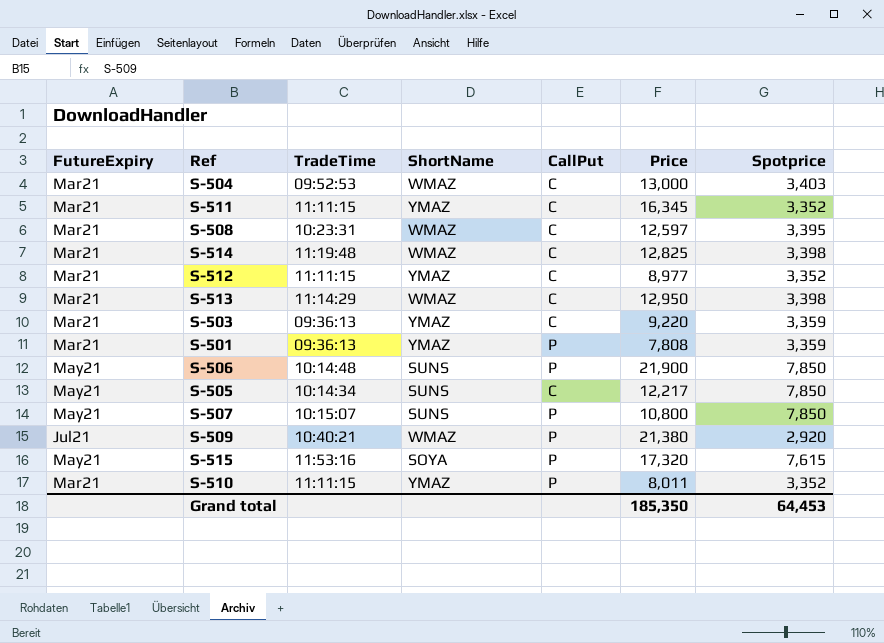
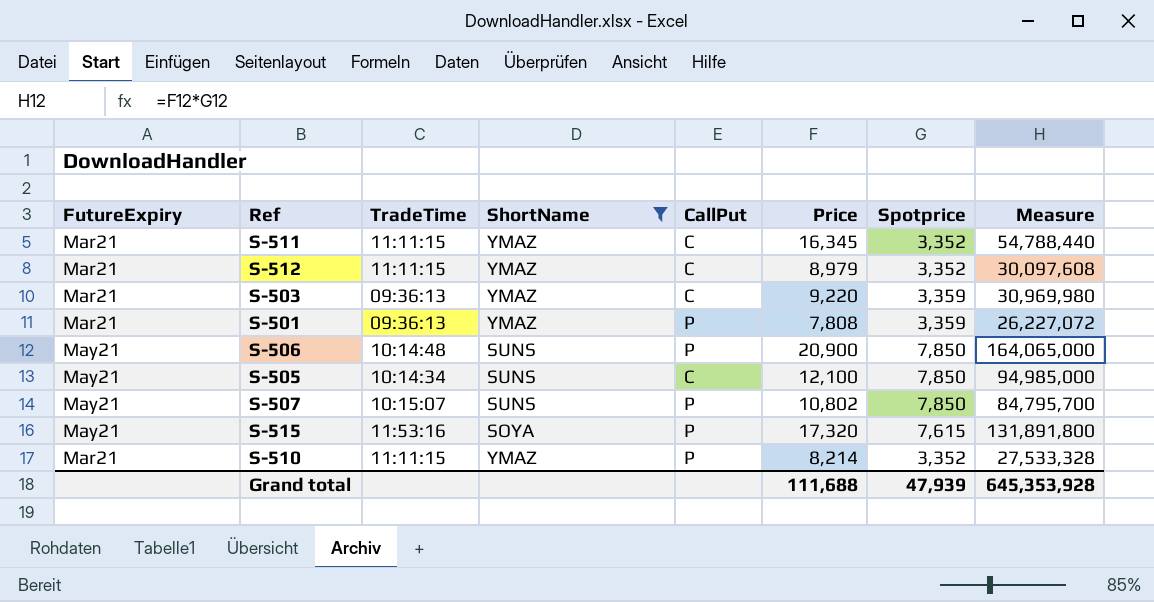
filter: none -> ShortName != WMAZ
column Measure | formula: none -> [Price] * [Spotprice]
S-512 | Price: 8,977 -> 8,979
S-506 | Price: 21,900 -> 20,900
S-505 | Price: 12,217 -> 12,100
S-507 | Price: 10,800 -> 10,802
S-510 | Price: 8,011 -> 8,214
Grand total | Price: 185,350 -> 111,688
Grand total | Spotprice: 64,453 -> 47,939

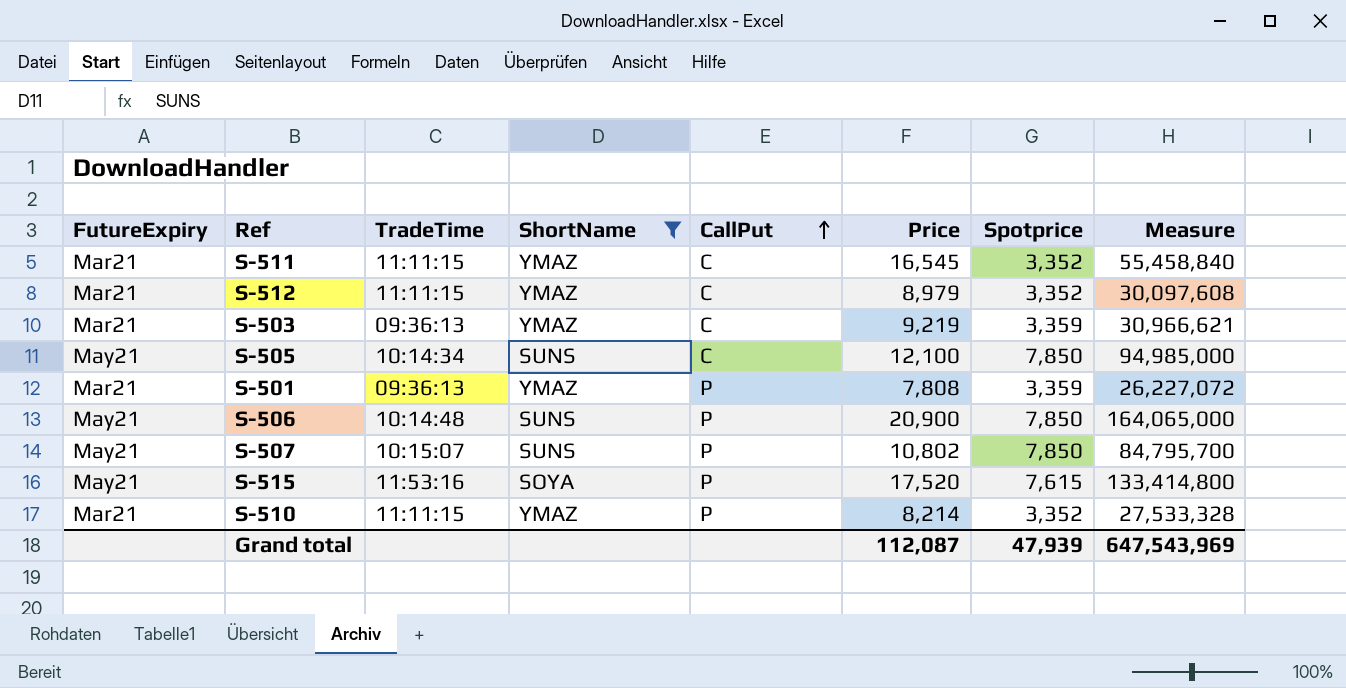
row order: none -> CallPut ascending
S-511 | Price: 16,345 -> 16,545
S-511 | Measure: 54,788,440 -> 55,458,840
S-503 | Price: 9,220 -> 9,219
S-503 | Measure: 30,969,980 -> 30,966,621
S-515 | Price: 17,320 -> 17,520
S-515 | Measure: 131,891,800 -> 133,414,800
Grand total | Price: 111,688 -> 112,087
Grand total | Measure: 645,353,928 -> 647,543,969

